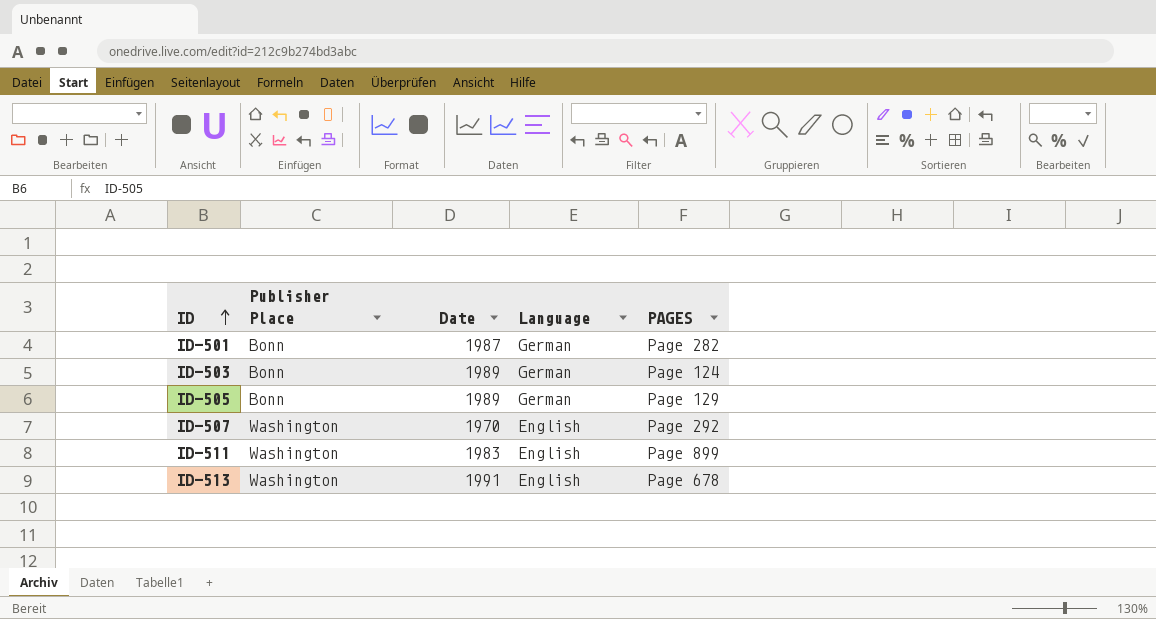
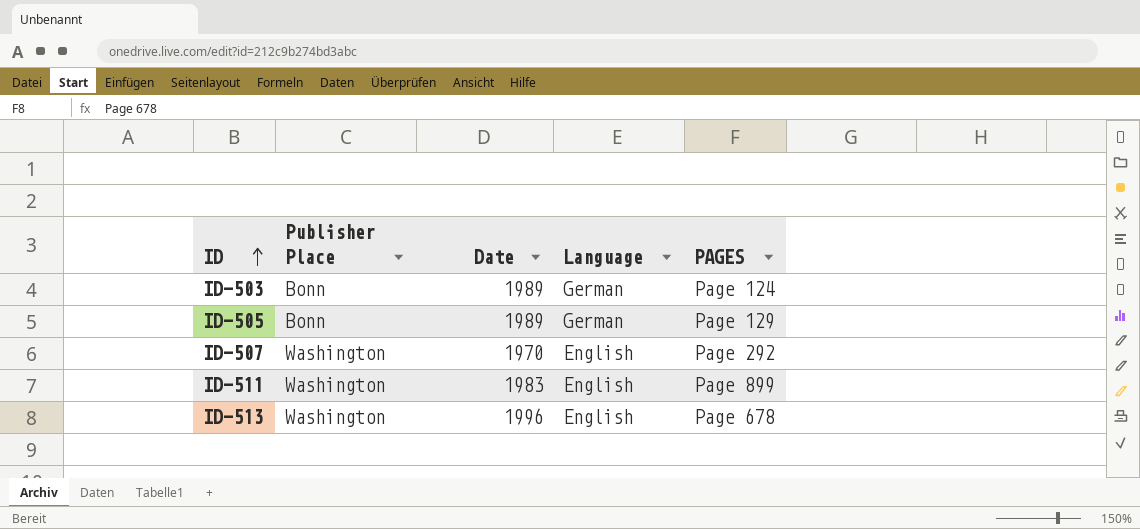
row ID-501: Bonn | 1987 | German | Page 282 -> none
ID-513 | Date: 1991 -> 1996

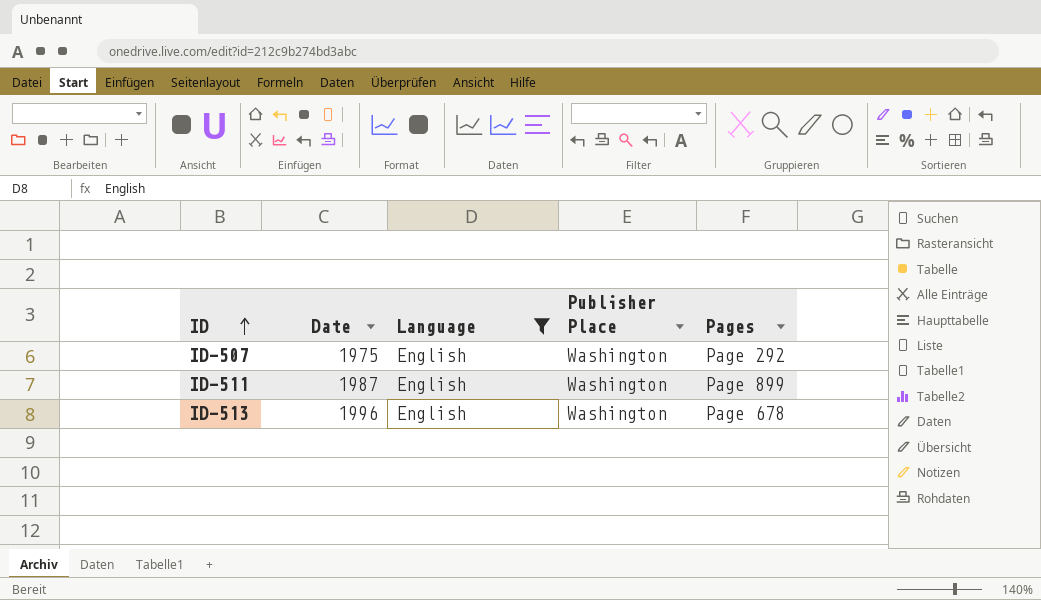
filter: none -> Language = English
column Publisher Place | position: 2 -> 4
column name: PAGES -> Pages
ID-507 | Date: 1970 -> 1975
ID-511 | Date: 1983 -> 1987

